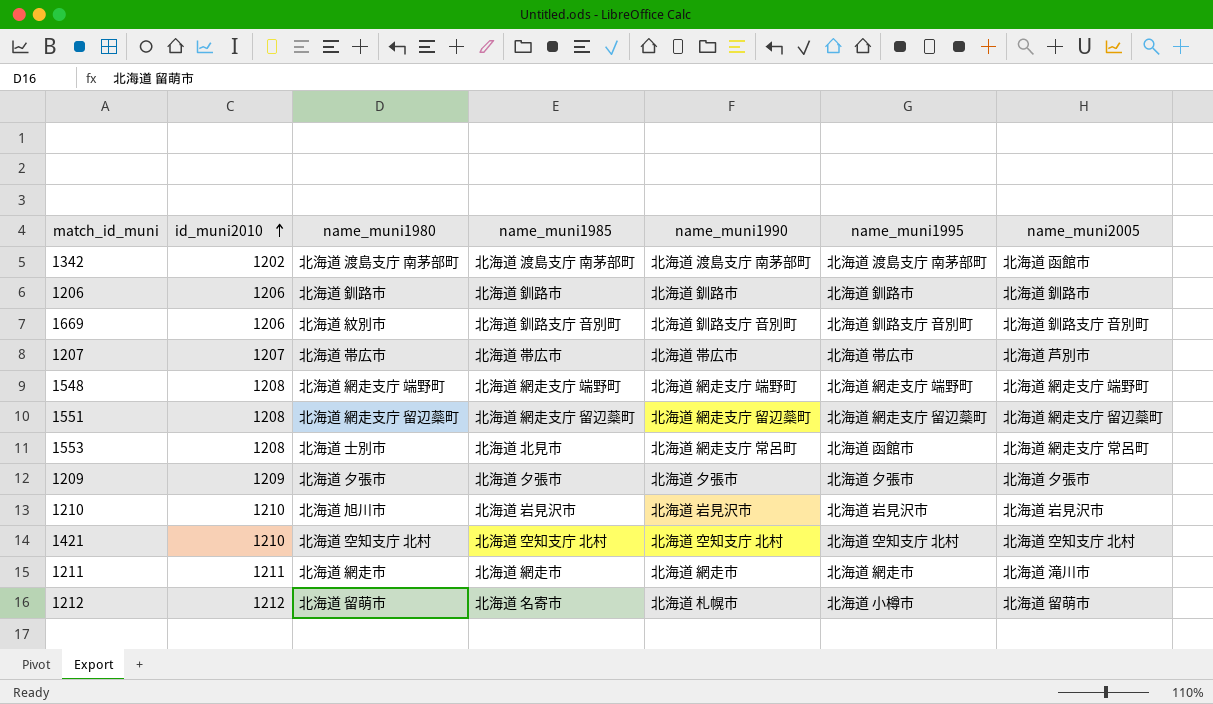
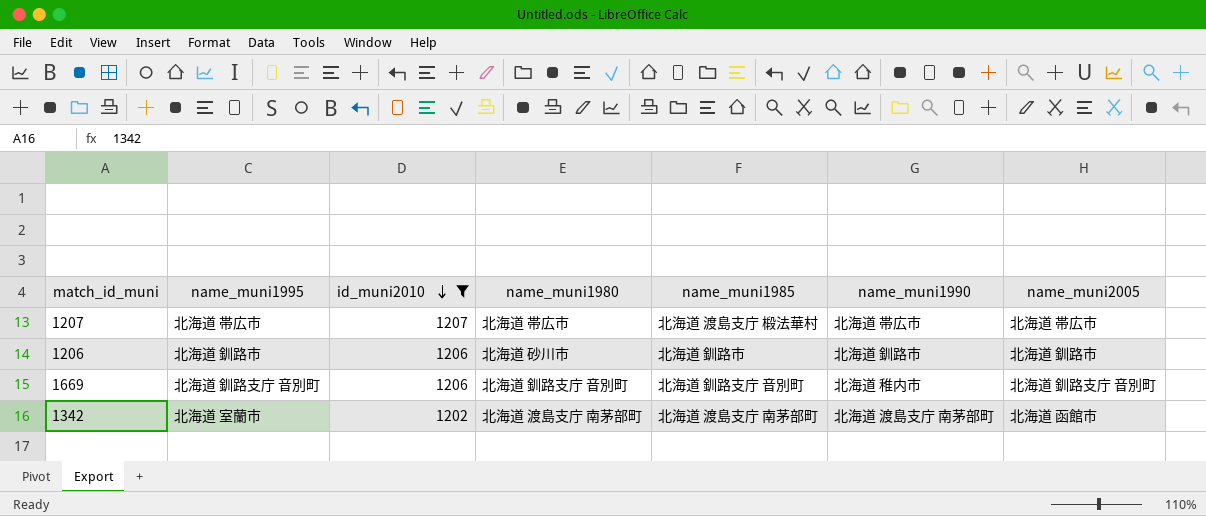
filter: none -> id_muni2010 <= 1207
row order: id_muni2010 ascending -> id_muni2010 descending
column name_muni1995 | position: 6 -> 2
1207 | name_muni1985: 北海道 帯広市 -> 北海道 渡島支庁 椴法華村
1207 | name_muni2005: 北海道 芦別市 -> 北海道 帯広市
1206 | name_muni1980: 北海道 釧路市 -> 北海道 砂川市
1669 | name_muni1980: 北海道 紋別市 -> 北海道 釧路支庁 音別町
1669 | name_muni1990: 北海道 釧路支庁 音別町 -> 北海道 稚内市
1342 | name_muni1995: 北海道 渡島支庁 南茅部町 -> 北海道 室蘭市

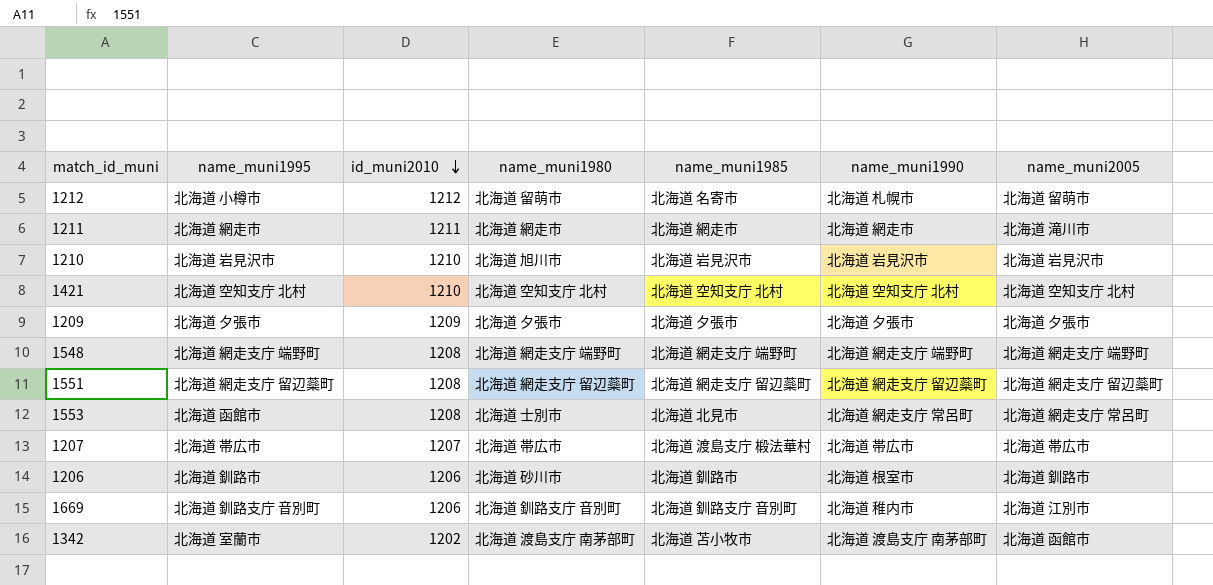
filter: id_muni2010 <= 1207 -> none
1206 | name_muni1990: 北海道 釧路市 -> 北海道 根室市
1669 | name_muni2005: 北海道 釧路支庁 音別町 -> 北海道 江別市
1342 | name_muni1985: 北海道 渡島支庁 南茅部町 -> 北海道 苫小牧市

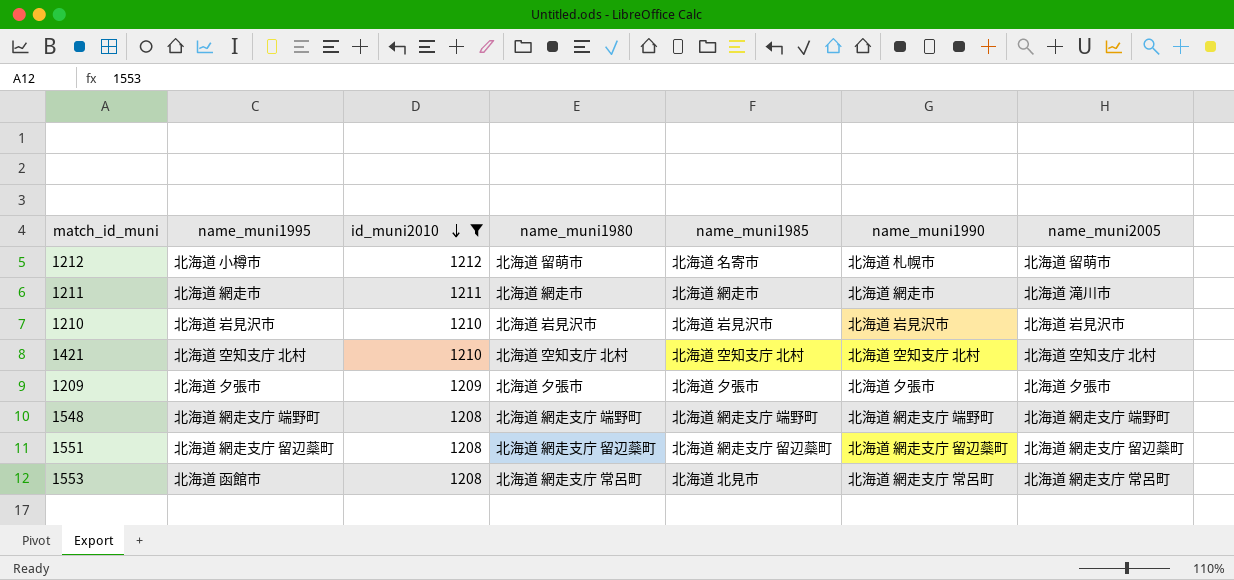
filter: none -> id_muni2010 >= 1208
1210 | name_muni1980: 北海道 旭川市 -> 北海道 岩見沢市
1553 | name_muni1980: 北海道 士別市 -> 北海道 網走支庁 常呂町

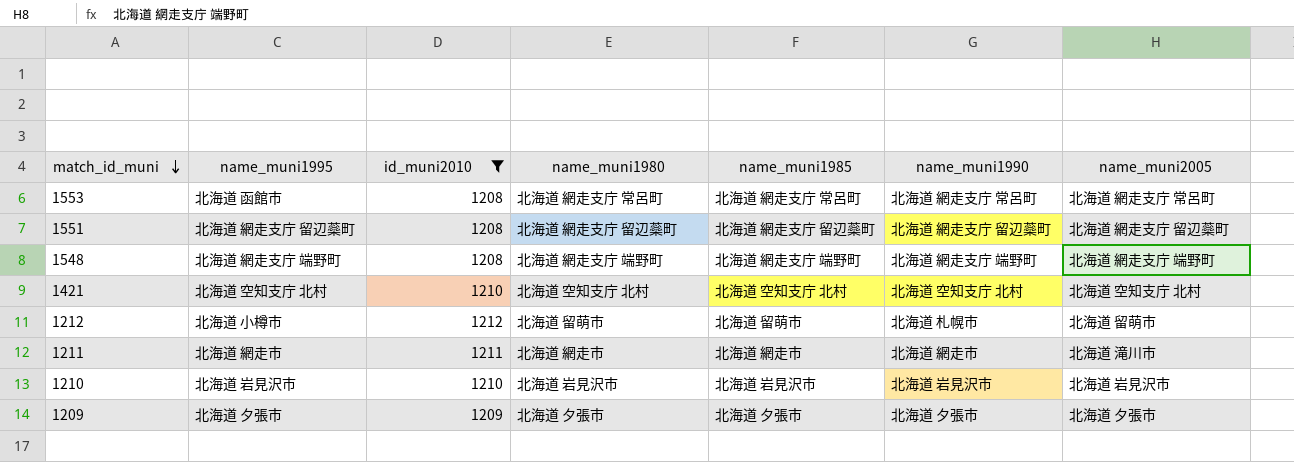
row order: id_muni2010 descending -> match_id_muni descending
1553 | name_muni1985: 北海道 北見市 -> 北海道 網走支庁 常呂町
1212 | name_muni1985: 北海道 名寄市 -> 北海道 留萌市

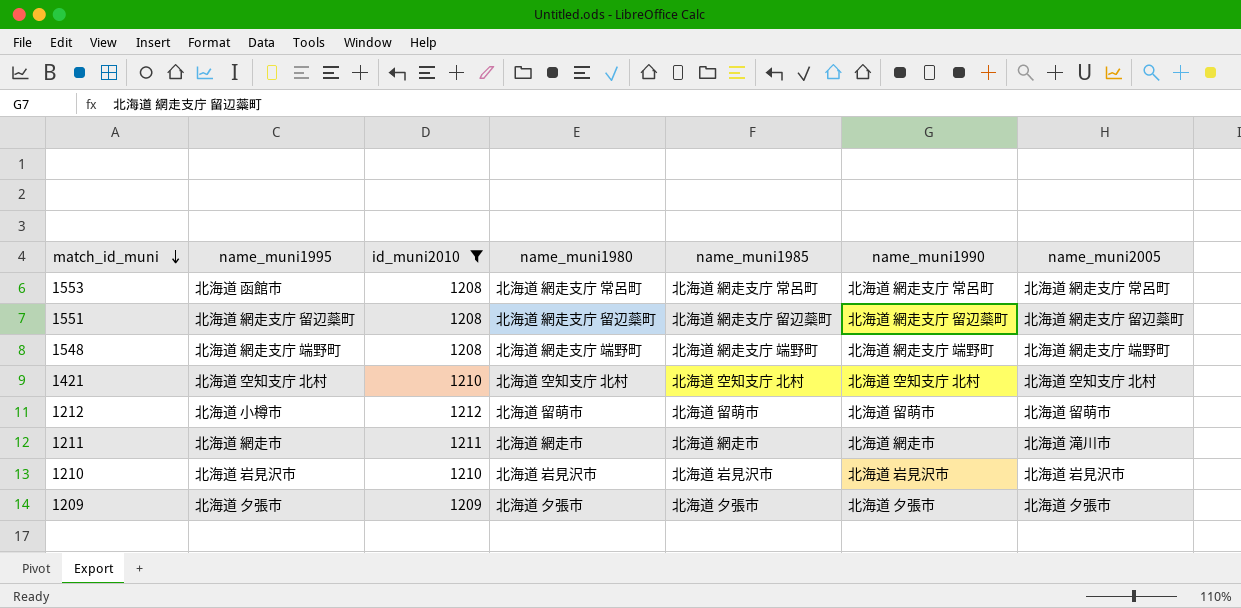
1212 | name_muni1990: 北海道 札幌市 -> 北海道 留萌市

